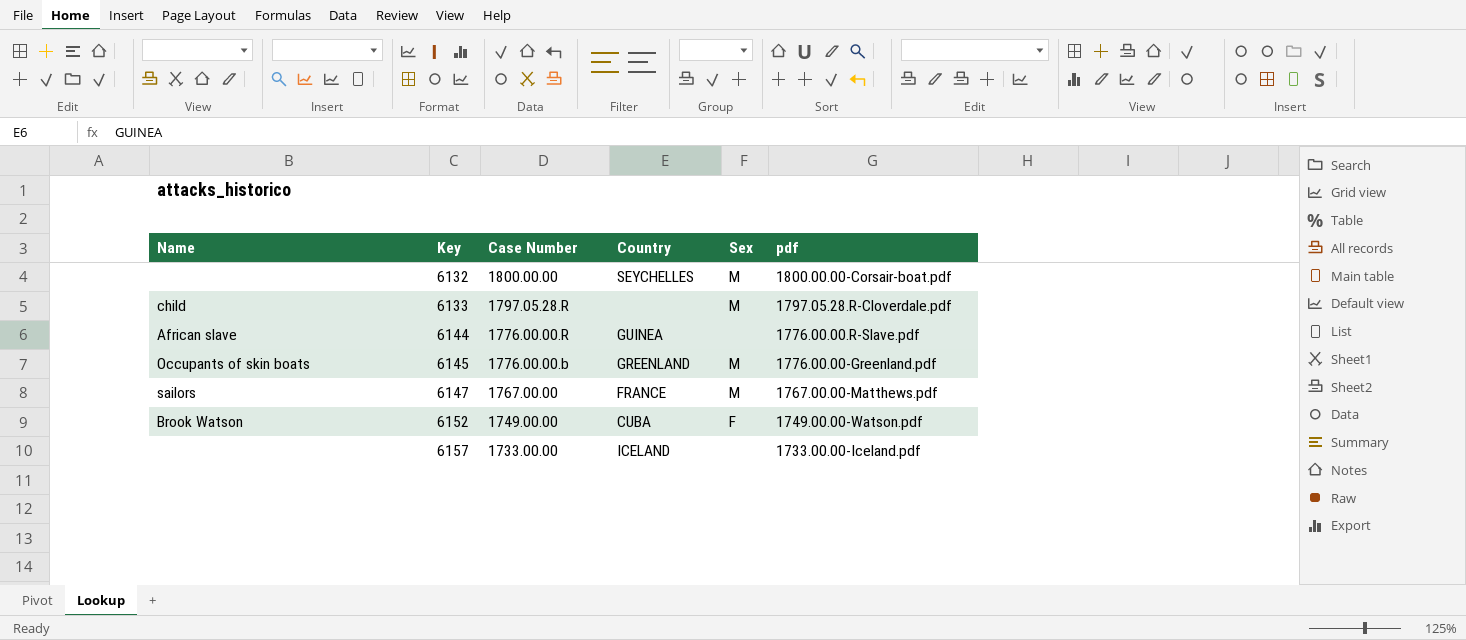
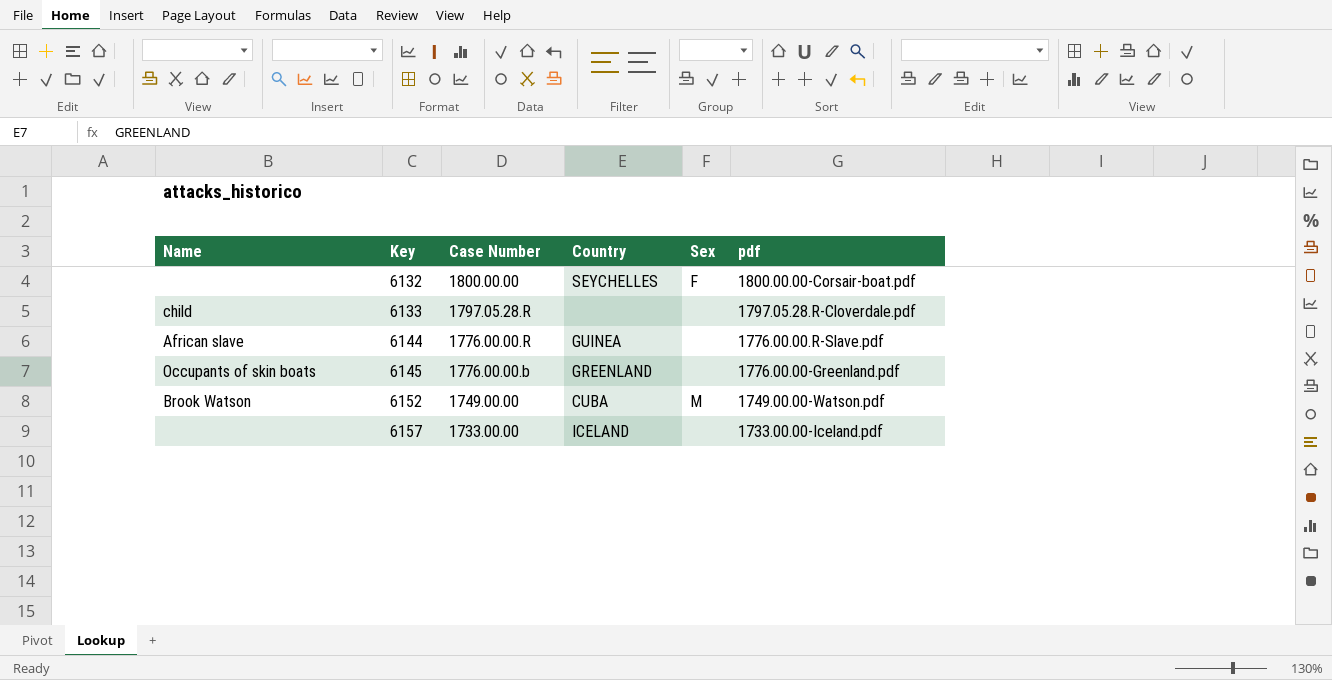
row 6147: sailors | 1767.00.00 | FRANCE | M | 1767.00.00-Matthews.pdf -> none
6132 | Sex: M -> F
6133 | Sex: M -> none
6145 | Sex: M -> none
6152 | Sex: F -> M

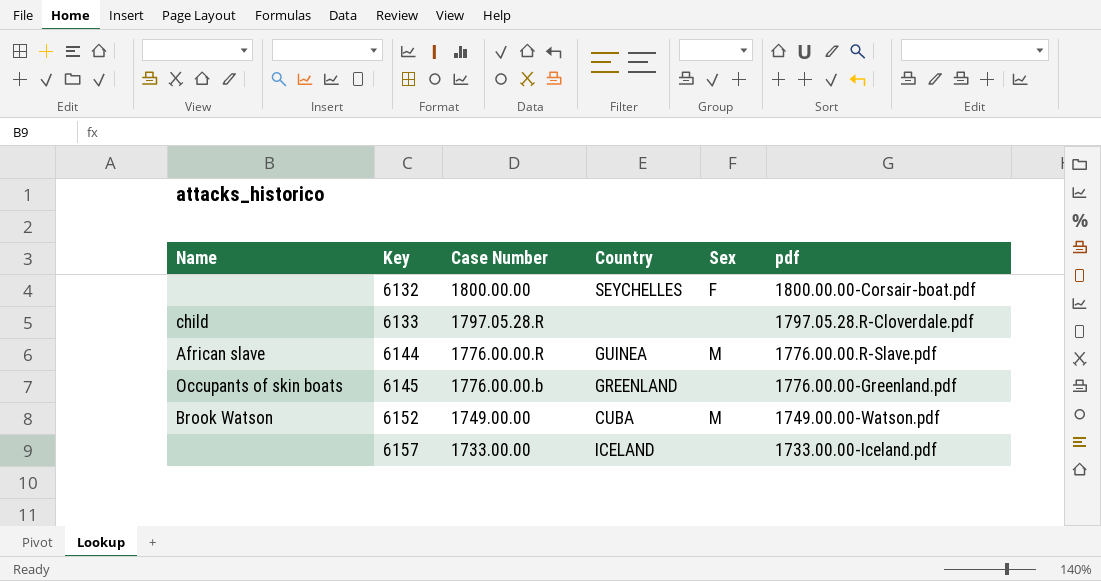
6144 | Sex: none -> M

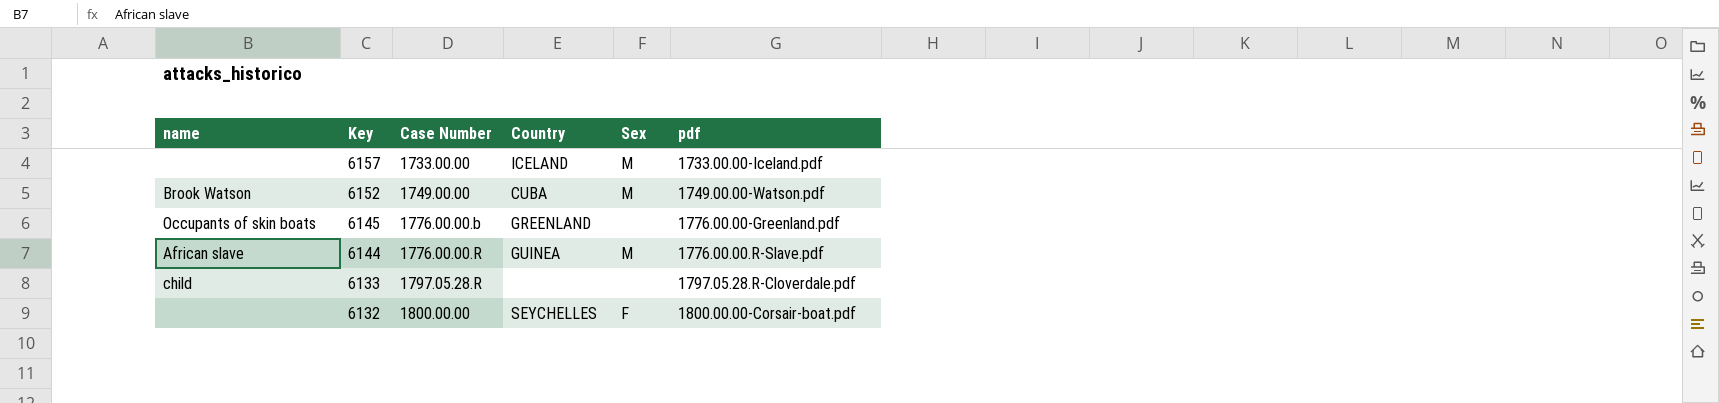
row order: Key ascending -> Key descending
column name: Name -> name
6157 | Sex: none -> M

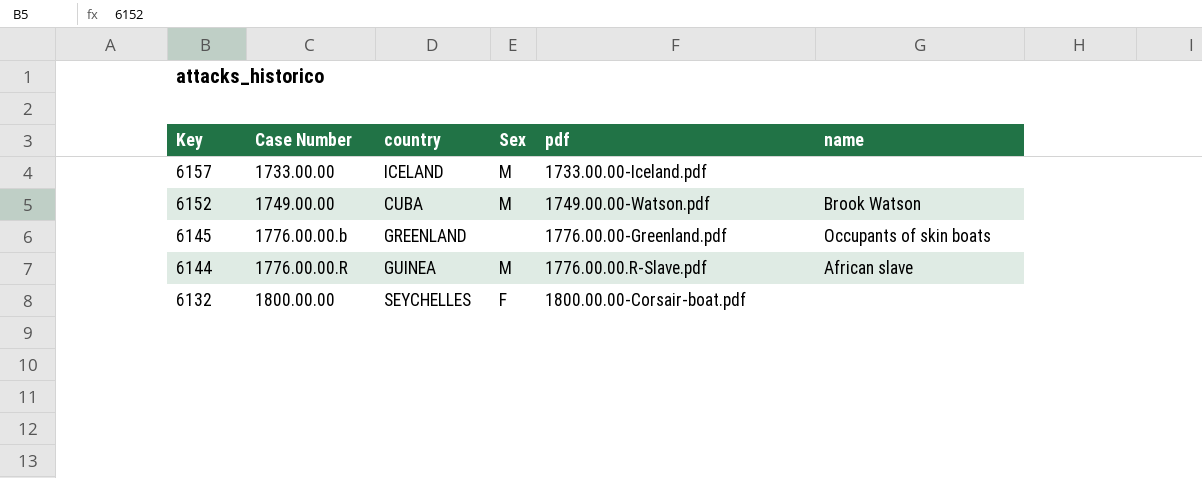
column name: Country -> country
column name | position: 1 -> 6
row 6133: child | 1797.05.28.R | none | none | 1797.05.28.R-Cloverdale.pdf -> none

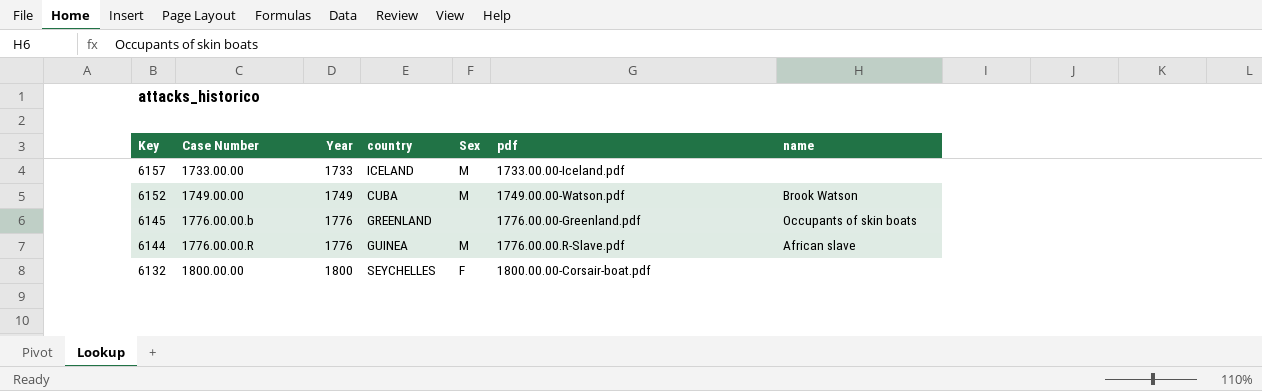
column Year | position: none -> 3

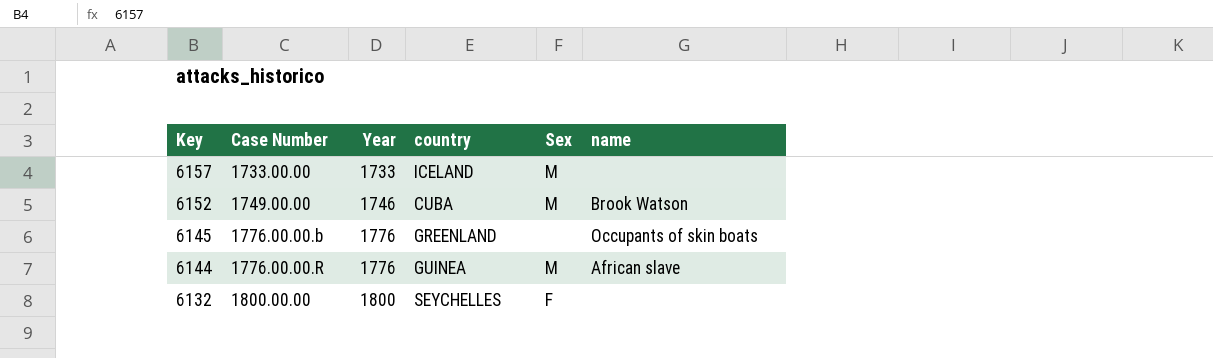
column pdf | position: 6 -> none
6152 | Year: 1749 -> 1746

